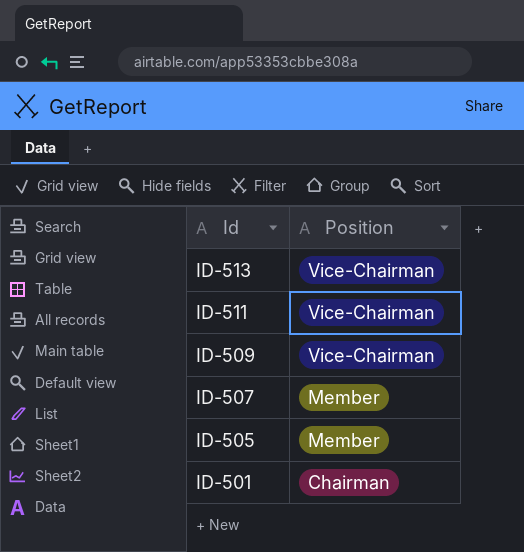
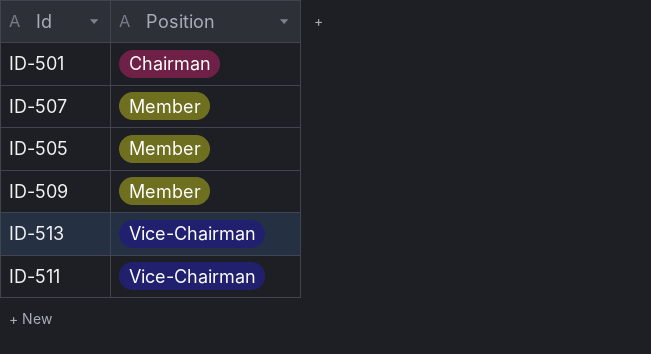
row order: Id descending -> Position ascending
ID-509 | Position: Vice-Chairman -> Member

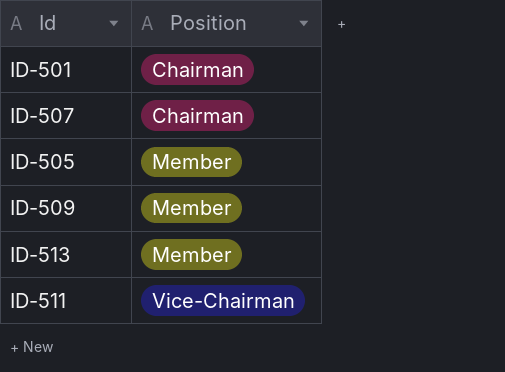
ID-507 | Position: Member -> Chairman
ID-513 | Position: Vice-Chairman -> Member

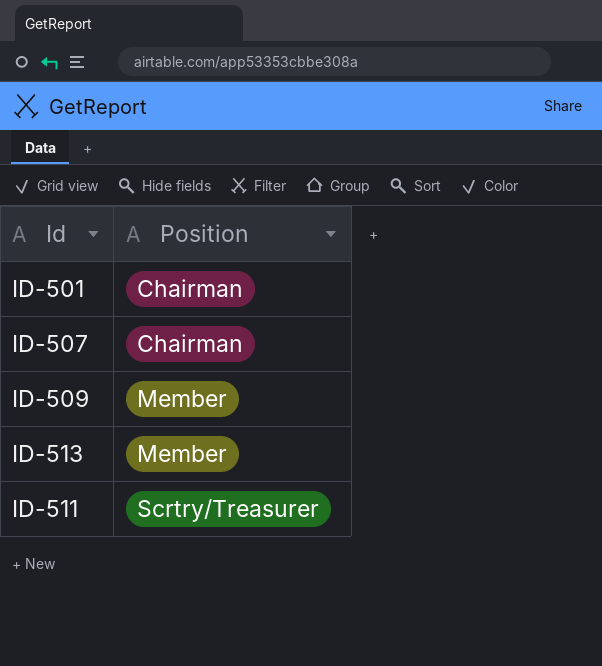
row ID-505: Member -> none
ID-511 | Position: Vice-Chairman -> Scrtry/Treasurer

